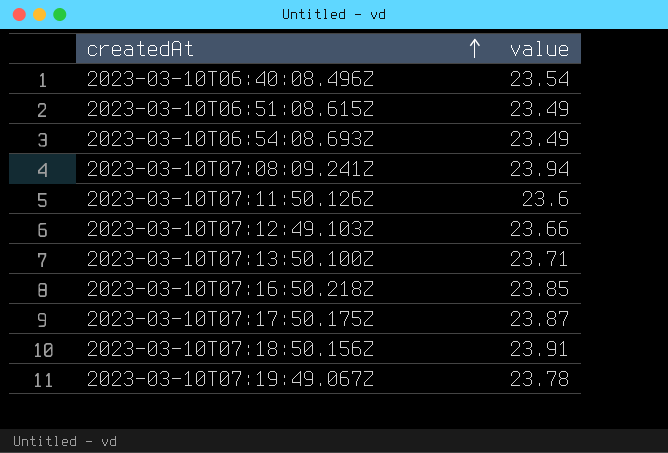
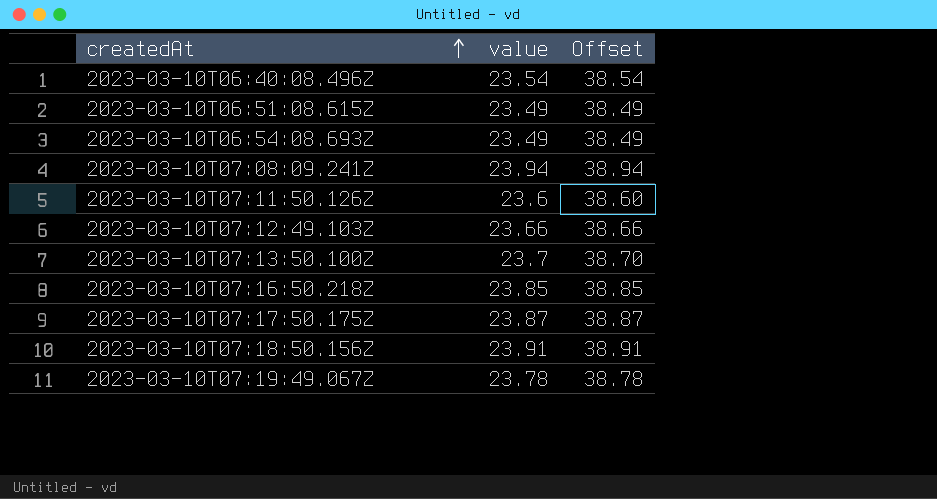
column Offset | formula: none -> [value] + 15
2023-03-10T07:13:50.100Z | value: 23.71 -> 23.7

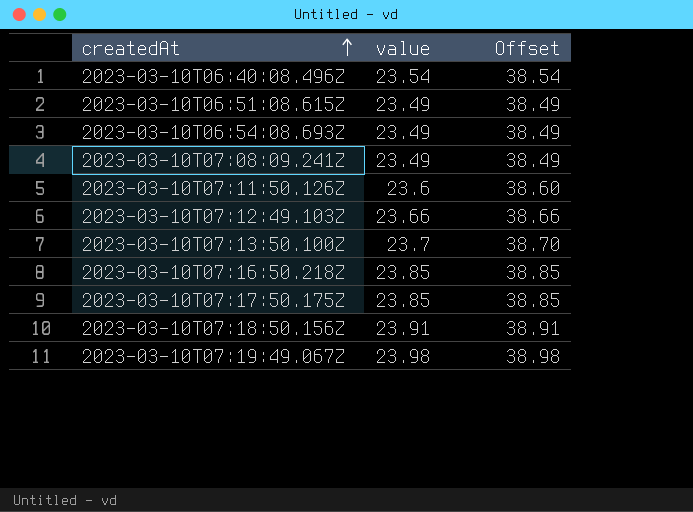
2023-03-10T07:08:09.241Z | value: 23.94 -> 23.49
2023-03-10T07:08:09.241Z | Offset: 38.94 -> 38.49
2023-03-10T07:17:50.175Z | value: 23.87 -> 23.85
2023-03-10T07:17:50.175Z | Offset: 38.87 -> 38.85
2023-03-10T07:19:49.067Z | value: 23.78 -> 23.98
2023-03-10T07:19:49.067Z | Offset: 38.78 -> 38.98

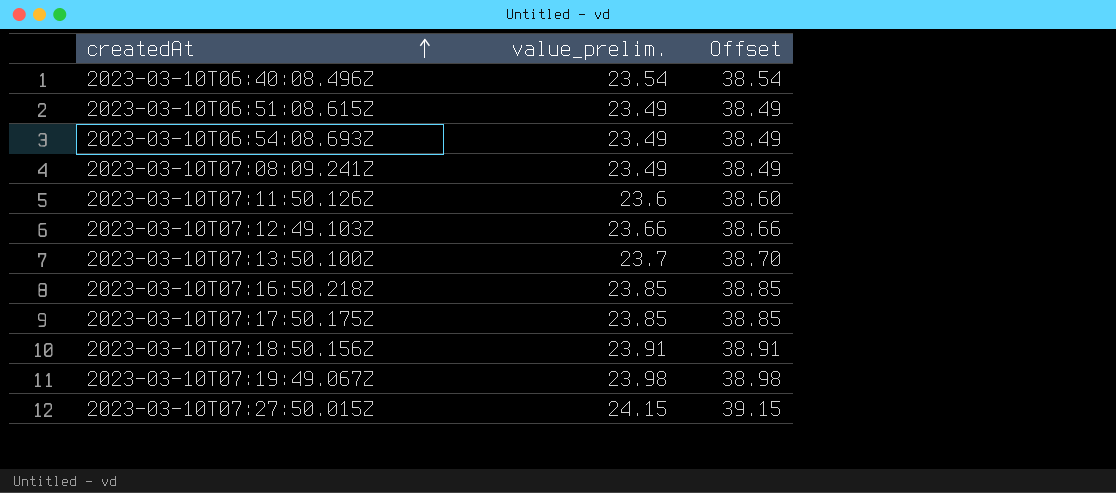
column name: value -> value_prelim.
row 2023-03-10T07:27:50.015Z: none -> 24.15 | 39.15

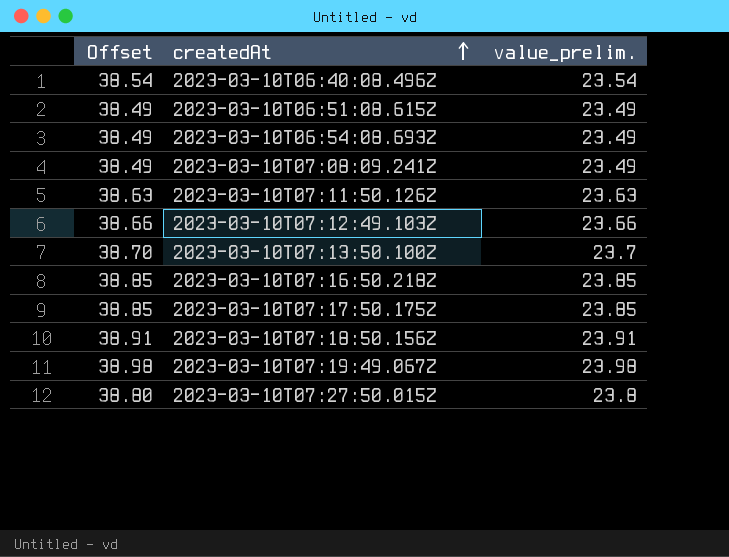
column Offset | position: 3 -> 1
2023-03-10T07:11:50.126Z | Offset: 38.60 -> 38.63
2023-03-10T07:11:50.126Z | value_prelim.: 23.6 -> 23.63
2023-03-10T07:27:50.015Z | Offset: 39.15 -> 38.80
2023-03-10T07:27:50.015Z | value_prelim.: 24.15 -> 23.8

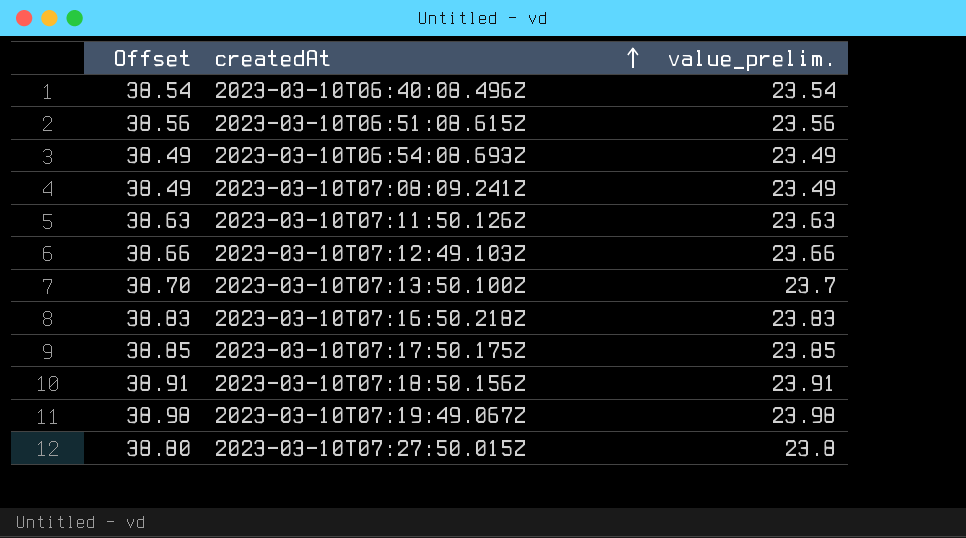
2023-03-10T06:51:08.615Z | Offset: 38.49 -> 38.56
2023-03-10T06:51:08.615Z | value_prelim.: 23.49 -> 23.56
2023-03-10T07:16:50.218Z | Offset: 38.85 -> 38.83
2023-03-10T07:16:50.218Z | value_prelim.: 23.85 -> 23.83

